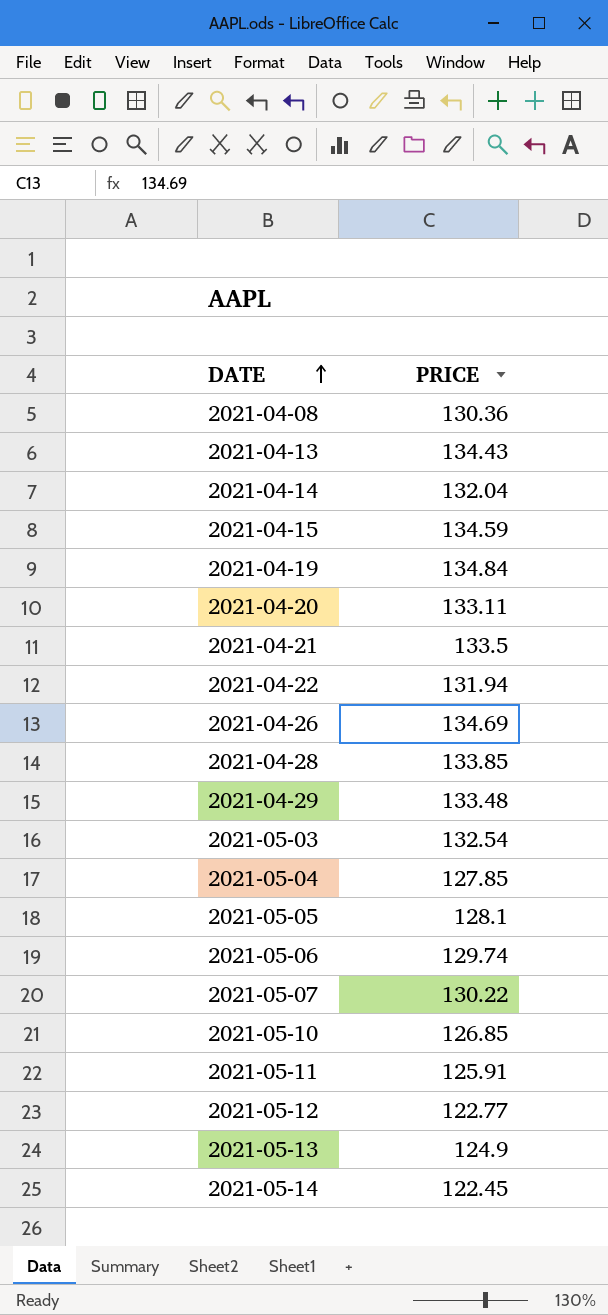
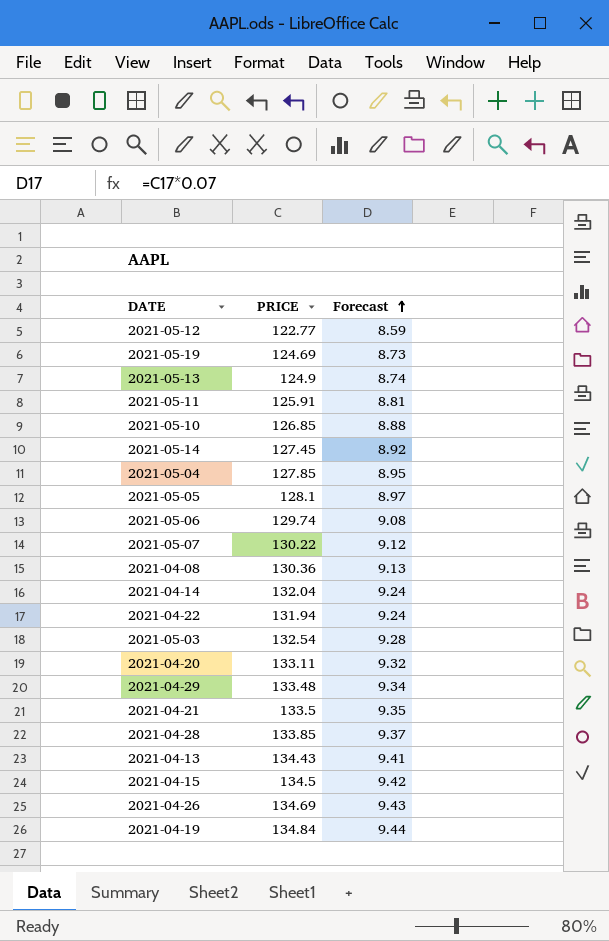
row order: DATE ascending -> Forecast ascending
column Forecast | formula: none -> [PRICE] * 0.07
row 2021-05-19: none -> 124.69 | 8.73
2021-05-14 | PRICE: 122.45 -> 127.45
2021-04-15 | PRICE: 134.59 -> 134.5

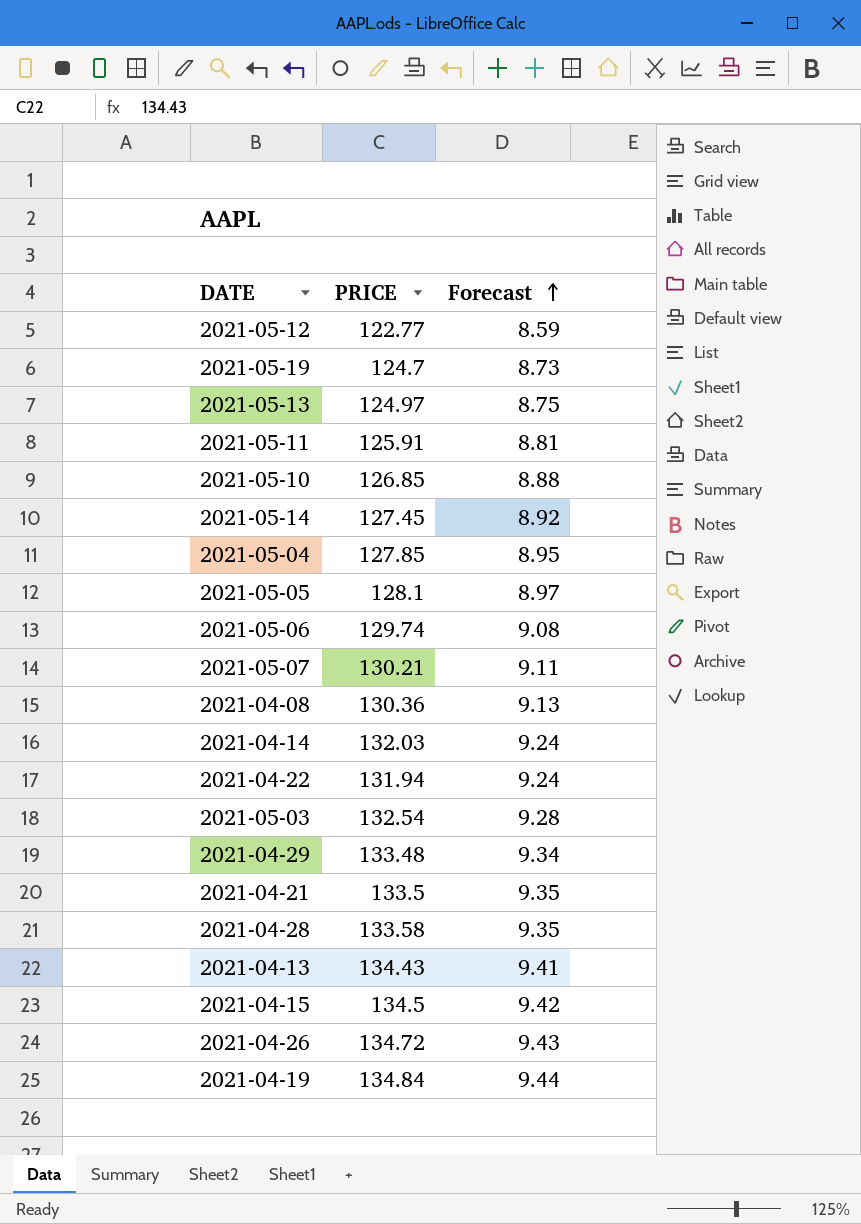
row 2021-04-20: 133.11 | 9.32 -> none
2021-05-19 | PRICE: 124.69 -> 124.7
2021-05-13 | PRICE: 124.9 -> 124.97
2021-05-13 | Forecast: 8.74 -> 8.75
2021-05-07 | PRICE: 130.22 -> 130.21
2021-05-07 | Forecast: 9.12 -> 9.11
2021-04-14 | PRICE: 132.04 -> 132.03
2021-04-28 | PRICE: 133.85 -> 133.58
2021-04-28 | Forecast: 9.37 -> 9.35
2021-04-26 | PRICE: 134.69 -> 134.72

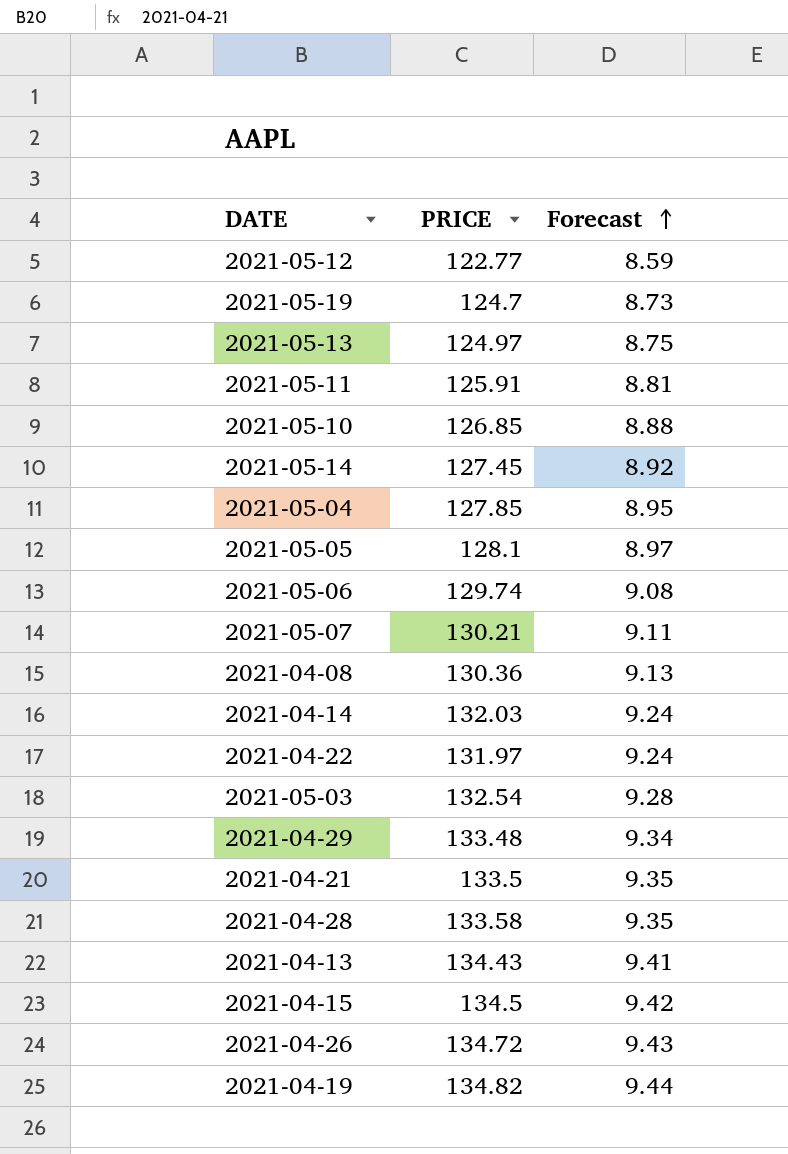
2021-04-22 | PRICE: 131.94 -> 131.97
2021-04-19 | PRICE: 134.84 -> 134.82

